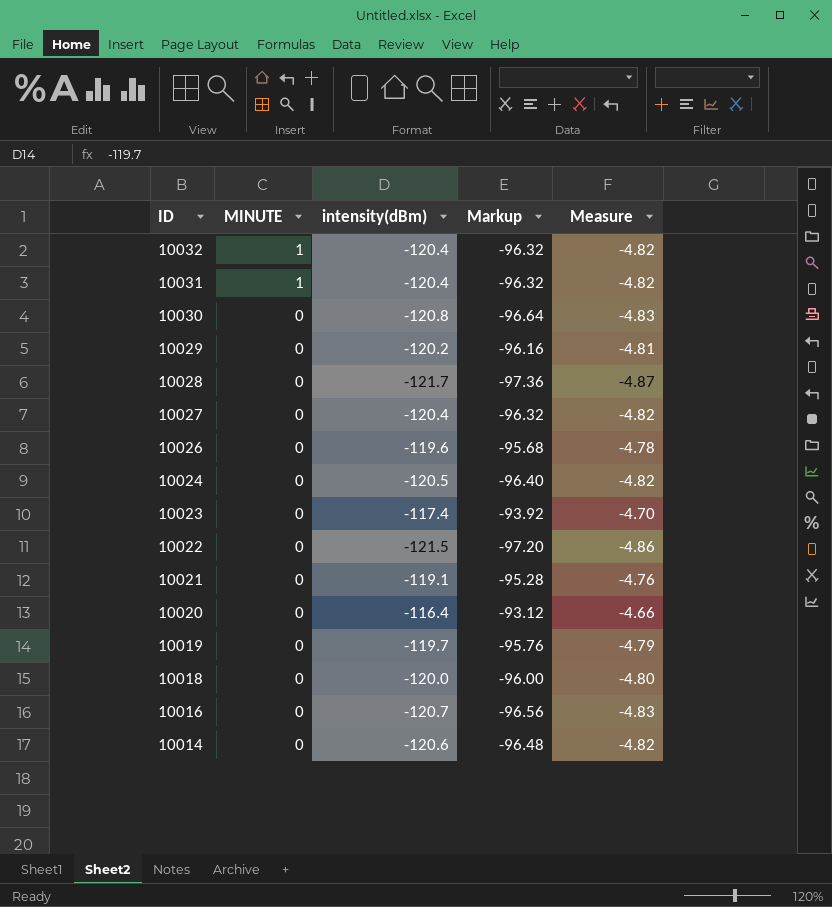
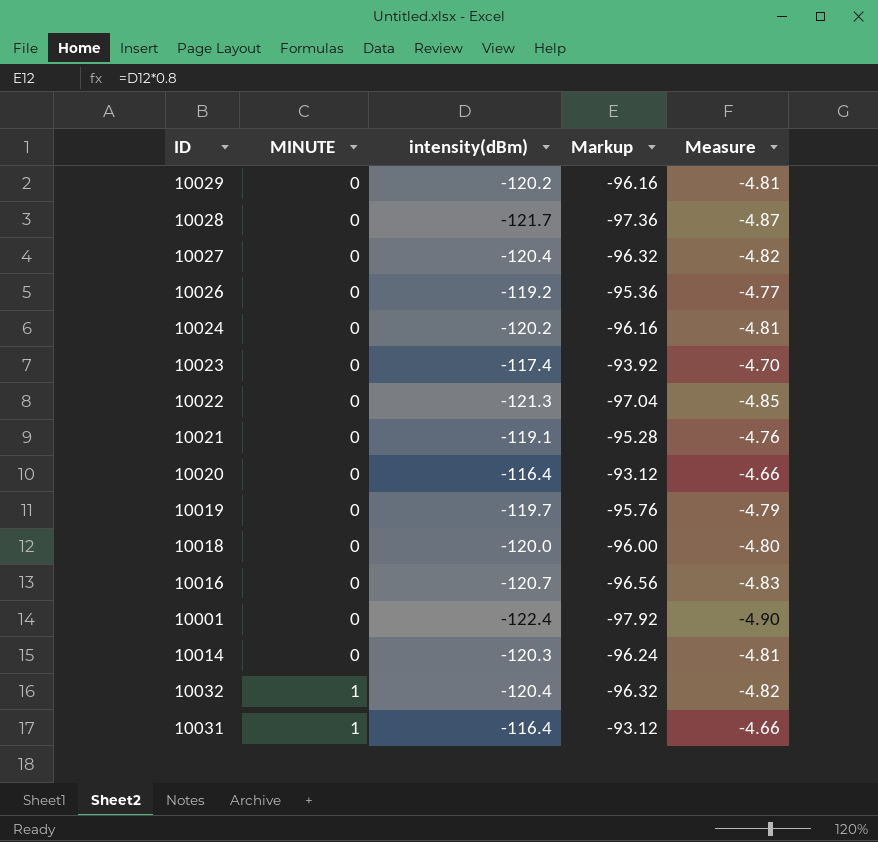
row order: ID descending -> MINUTE ascending
row 10030: 0 | -120.8 | -96.64 | -4.83 -> none
10026 | intensity(dBm): -119.6 -> -119.2
10026 | Markup: -95.68 -> -95.36
10026 | Measure: -4.78 -> -4.77
10024 | intensity(dBm): -120.5 -> -120.2
10024 | Markup: -96.40 -> -96.16
10024 | Measure: -4.82 -> -4.81
10022 | intensity(dBm): -121.5 -> -121.3
10022 | Markup: -97.20 -> -97.04
10022 | Measure: -4.86 -> -4.85
row 10001: none -> 0 | -122.4 | -97.92 | -4.90
10014 | intensity(dBm): -120.6 -> -120.3
10014 | Markup: -96.48 -> -96.24
10014 | Measure: -4.82 -> -4.81
10031 | intensity(dBm): -120.4 -> -116.4
10031 | Markup: -96.32 -> -93.12
10031 | Measure: -4.82 -> -4.66

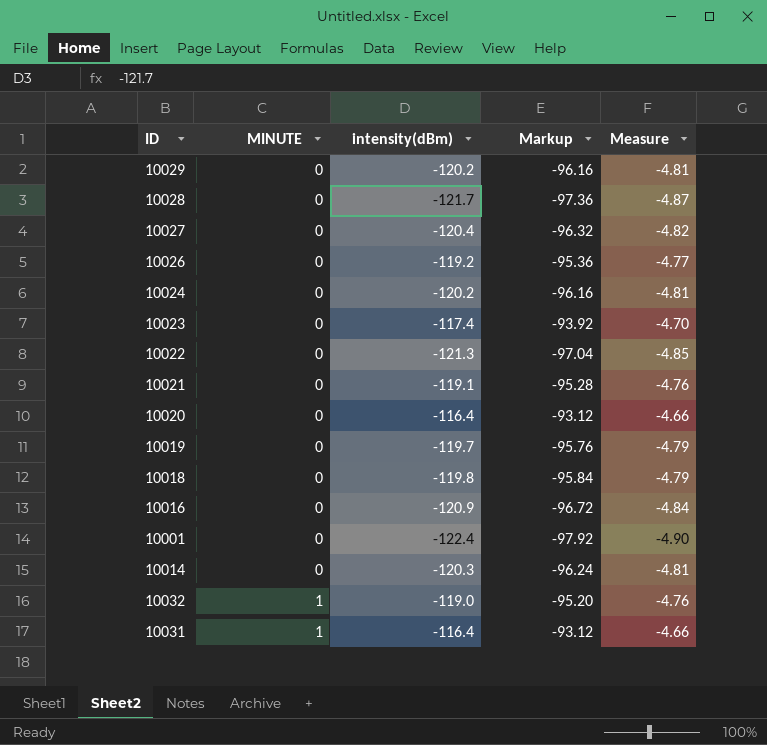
10018 | intensity(dBm): -120.0 -> -119.8
10018 | Markup: -96.00 -> -95.84
10018 | Measure: -4.80 -> -4.79
10016 | intensity(dBm): -120.7 -> -120.9
10016 | Markup: -96.56 -> -96.72
10016 | Measure: -4.83 -> -4.84
10032 | intensity(dBm): -120.4 -> -119.0
10032 | Markup: -96.32 -> -95.20
10032 | Measure: -4.82 -> -4.76

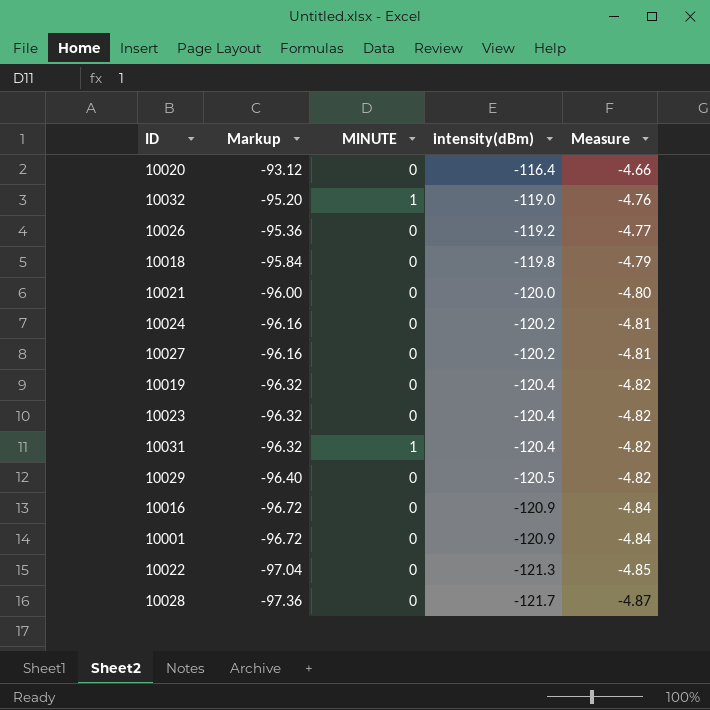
row order: MINUTE ascending -> Markup descending
column Markup | position: 4 -> 2
row 10014: 0 | -120.3 | -96.24 | -4.81 -> none
10021 | Markup: -95.28 -> -96.00
10021 | intensity(dBm): -119.1 -> -120.0
10021 | Measure: -4.76 -> -4.80
10027 | Markup: -96.32 -> -96.16
10027 | intensity(dBm): -120.4 -> -120.2
10027 | Measure: -4.82 -> -4.81
10019 | Markup: -95.76 -> -96.32
10019 | intensity(dBm): -119.7 -> -120.4
10019 | Measure: -4.79 -> -4.82
10023 | Markup: -93.92 -> -96.32
10023 | intensity(dBm): -117.4 -> -120.4
10023 | Measure: -4.70 -> -4.82
10031 | Markup: -93.12 -> -96.32
10031 | intensity(dBm): -116.4 -> -120.4
10031 | Measure: -4.66 -> -4.82
10029 | Markup: -96.16 -> -96.40
10029 | intensity(dBm): -120.2 -> -120.5
10029 | Measure: -4.81 -> -4.82
10001 | Markup: -97.92 -> -96.72
10001 | intensity(dBm): -122.4 -> -120.9
10001 | Measure: -4.90 -> -4.84

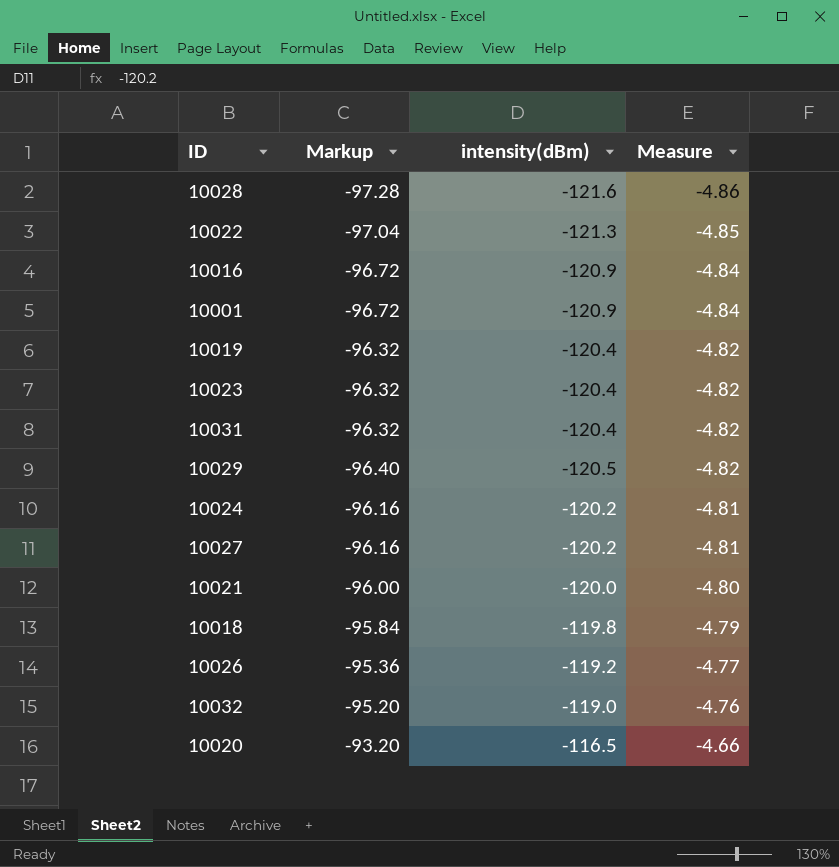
row order: Markup descending -> Measure ascending
column MINUTE | position: 3 -> none
10028 | Markup: -97.36 -> -97.28
10028 | intensity(dBm): -121.7 -> -121.6
10028 | Measure: -4.87 -> -4.86
10020 | Markup: -93.12 -> -93.20
10020 | intensity(dBm): -116.4 -> -116.5

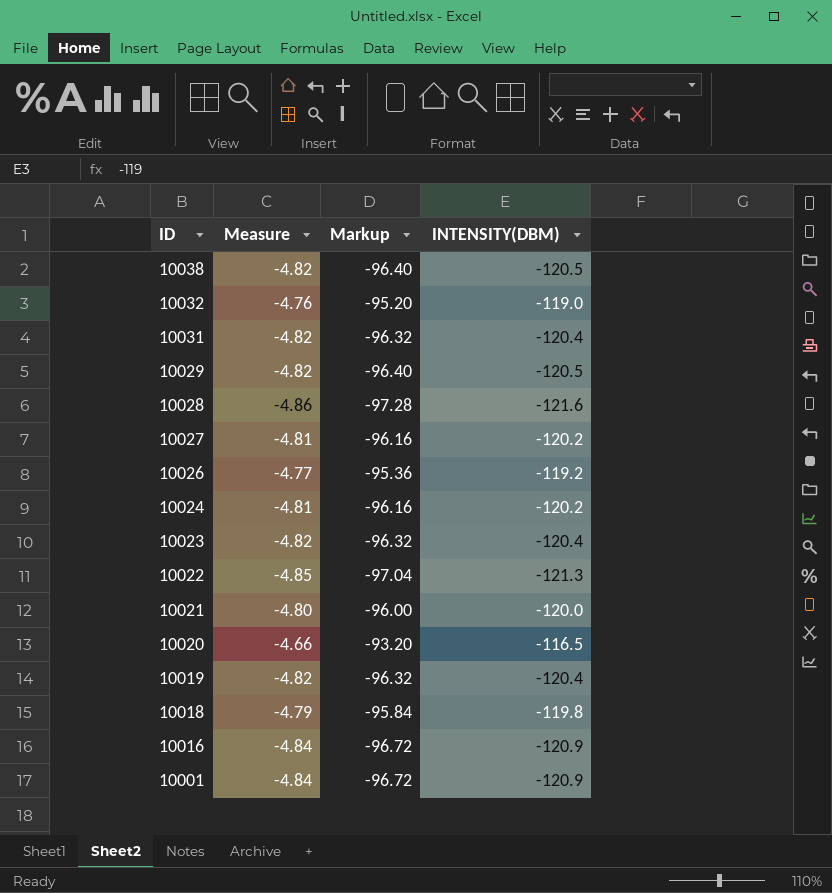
row order: Measure ascending -> ID descending
column Measure | position: 4 -> 2
column name: intensity(dBm) -> INTENSITY(DBM)
row 10038: none -> -4.82 | -96.40 | -120.5

